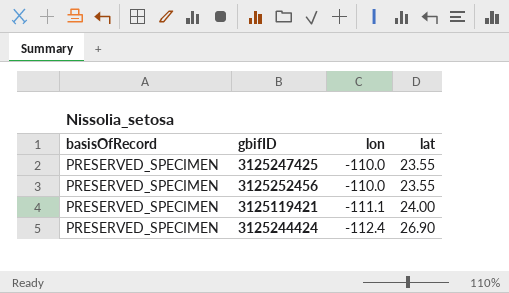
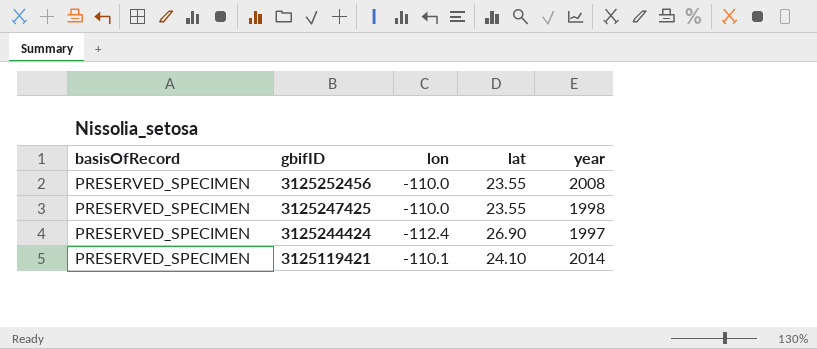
row order: lon descending -> gbifID descending
column year | position: none -> 5
3125119421 | lon: -111.1 -> -110.1
3125119421 | lat: 24.00 -> 24.10

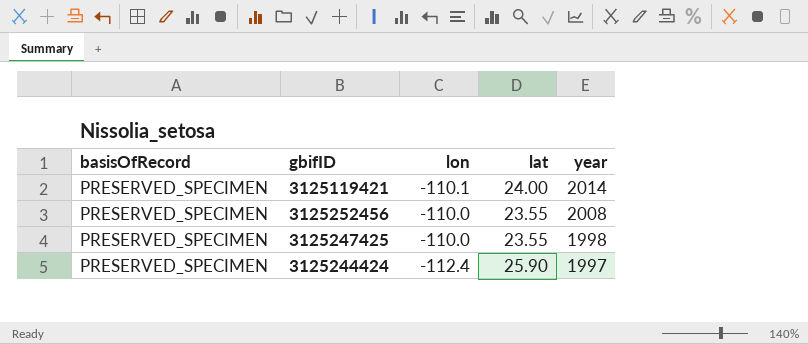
row order: gbifID descending -> year descending
3125119421 | lat: 24.10 -> 24.00
3125244424 | lat: 26.90 -> 25.90

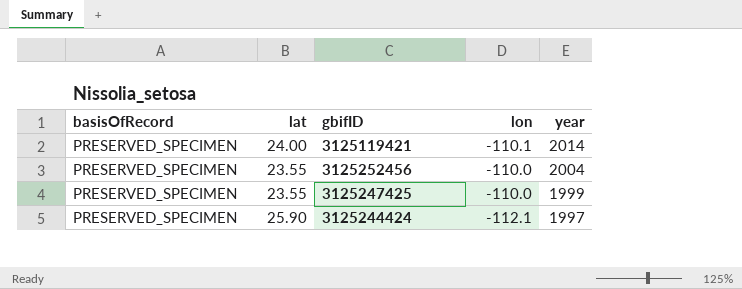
column lat | position: 4 -> 2
3125252456 | year: 2008 -> 2004
3125247425 | year: 1998 -> 1999
3125244424 | lon: -112.4 -> -112.1

